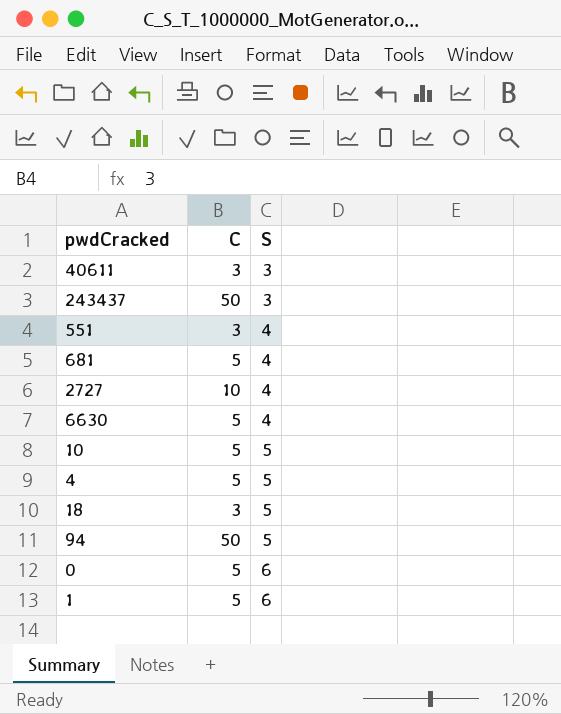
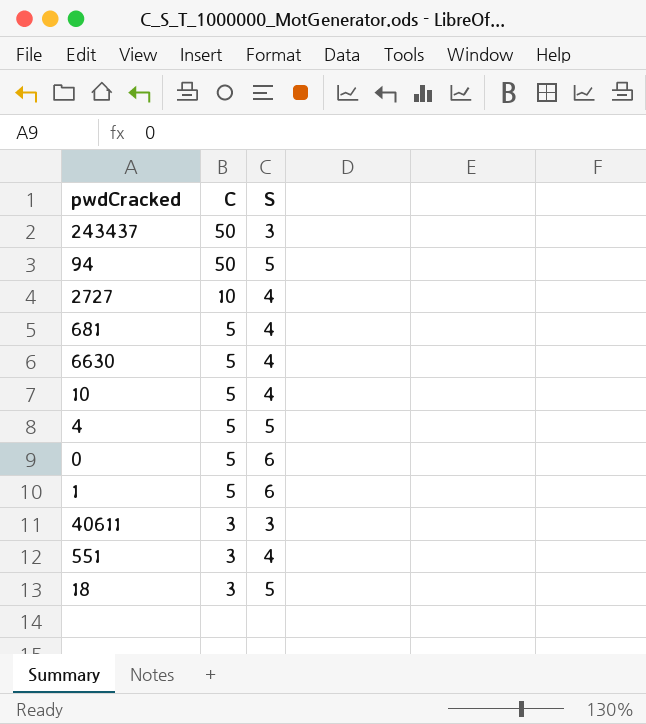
row order: S ascending -> C descending
10 | S: 5 -> 4

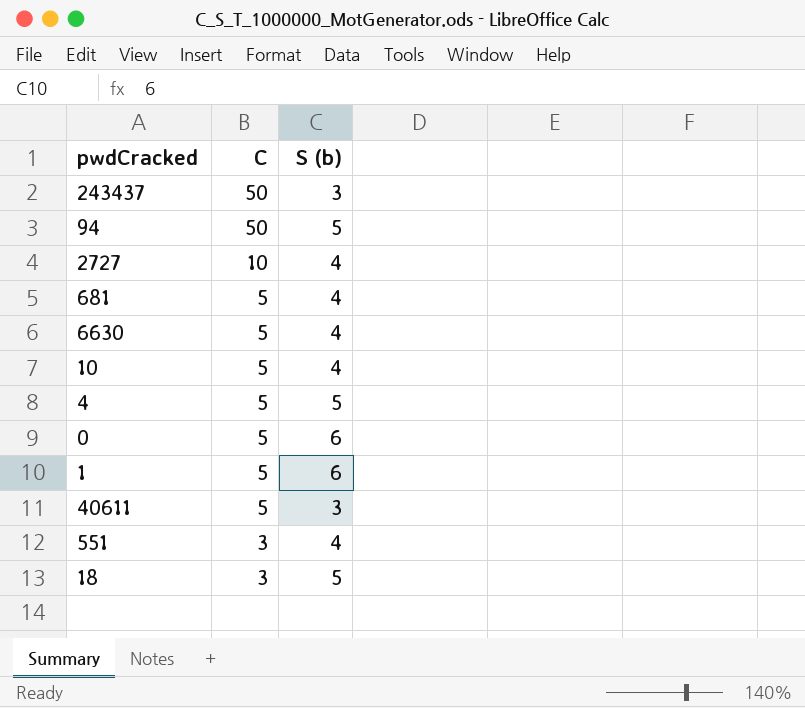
column name: S -> S (b)
40611 | C: 3 -> 5

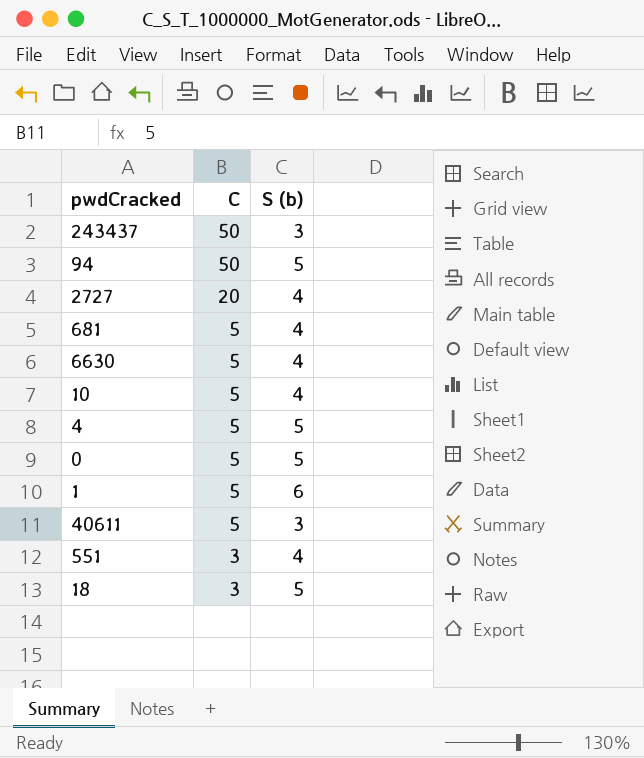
2727 | C: 10 -> 20
0 | S (b): 6 -> 5

